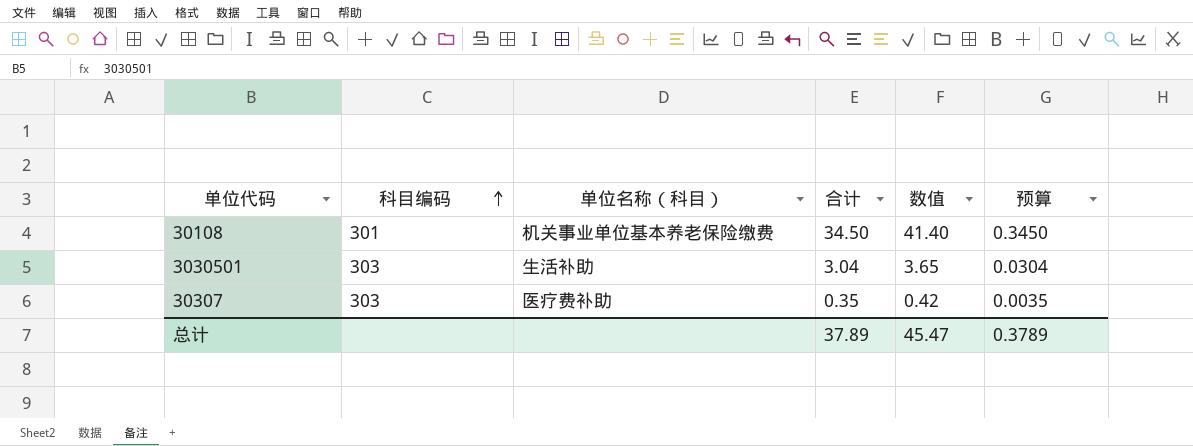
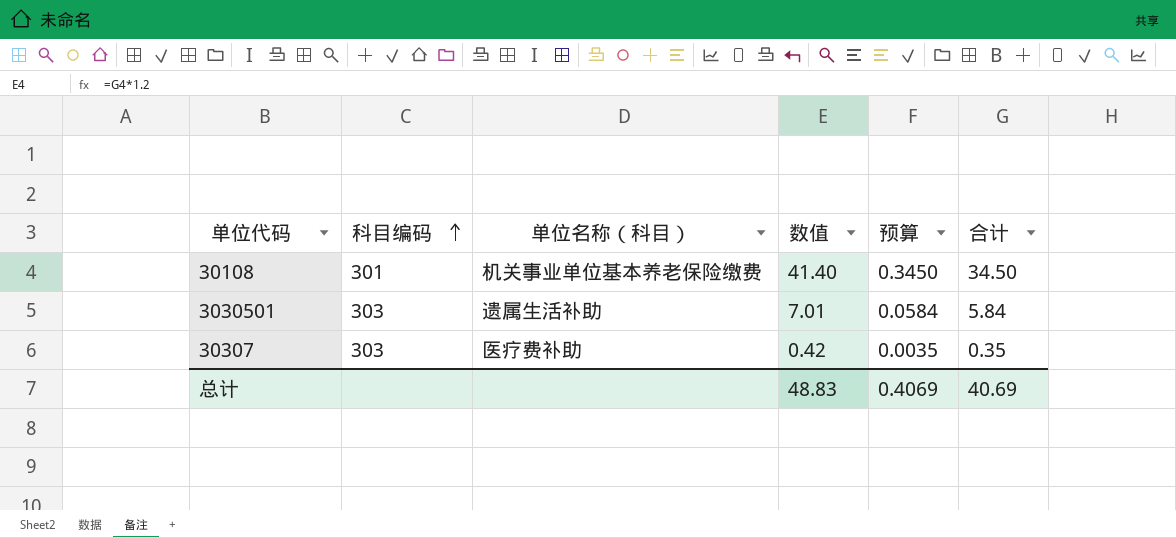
column 合计 | position: 4 -> 6
3030501 | 单位名称（科目）: 生活补助 -> 遗属生活补助
3030501 | 数值: 3.65 -> 7.01
3030501 | 预算: 0.0304 -> 0.0584
3030501 | 合计: 3.04 -> 5.84
总计 | 数值: 45.47 -> 48.83
总计 | 预算: 0.3789 -> 0.4069
总计 | 合计: 37.89 -> 40.69

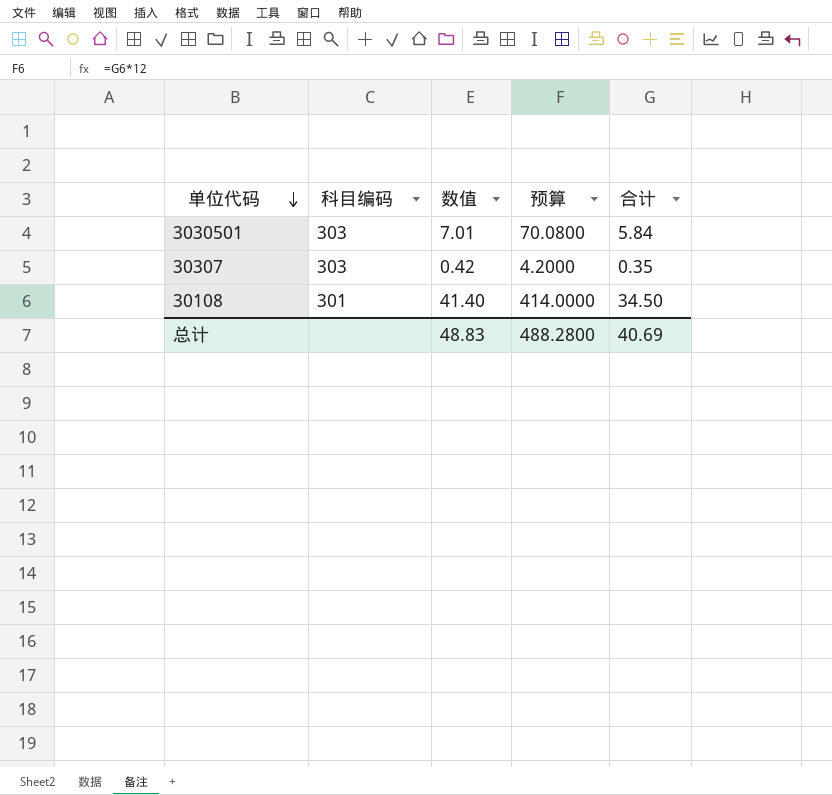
row order: 科目编码 ascending -> 单位代码 descending
column 单位名称（科目） | position: 3 -> none
column 预算 | formula: [合计] * 0.01 -> [合计] * 12
总计 | 预算: 0.4069 -> 488.2800

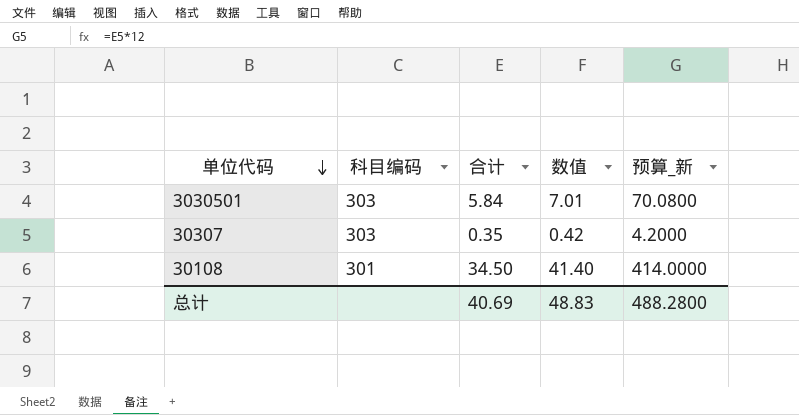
column 合计 | position: 5 -> 3
column name: 预算 -> 预算_新

